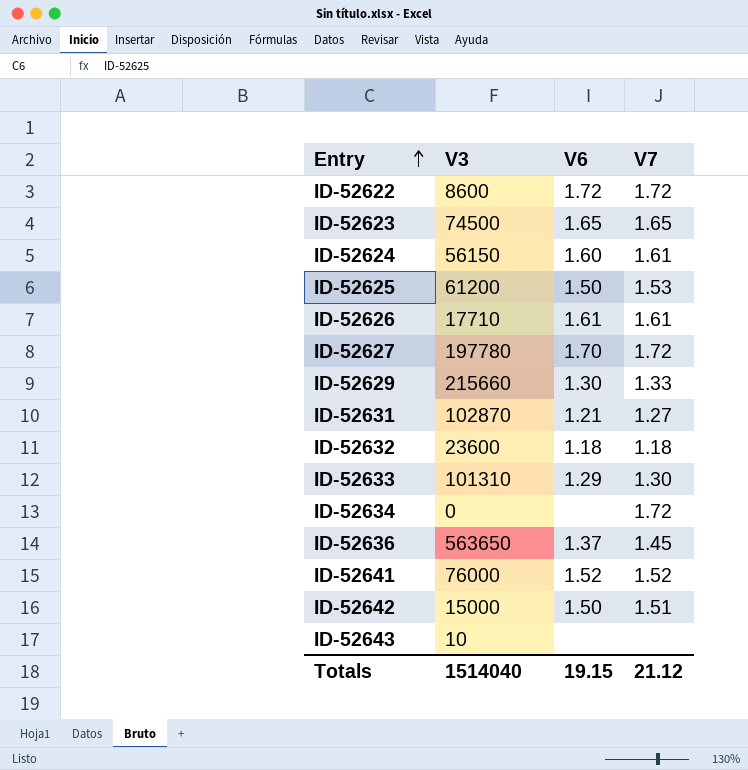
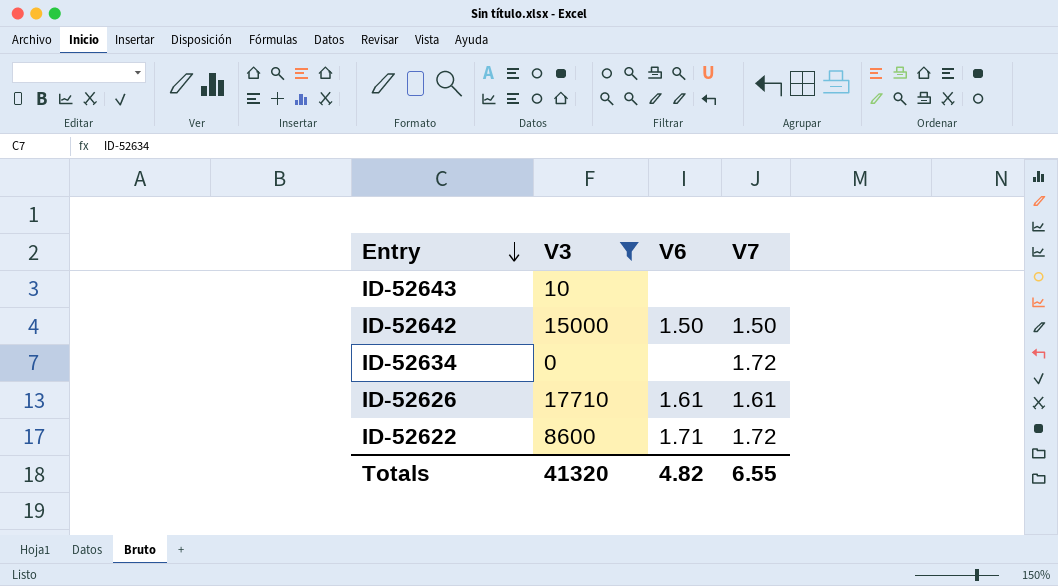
filter: none -> V3 <= 17710
row order: Entry ascending -> Entry descending
ID-52642 | V7: 1.51 -> 1.50
ID-52622 | V6: 1.72 -> 1.71
Totals | V3: 1514040 -> 41320
Totals | V6: 19.15 -> 4.82
Totals | V7: 21.12 -> 6.55

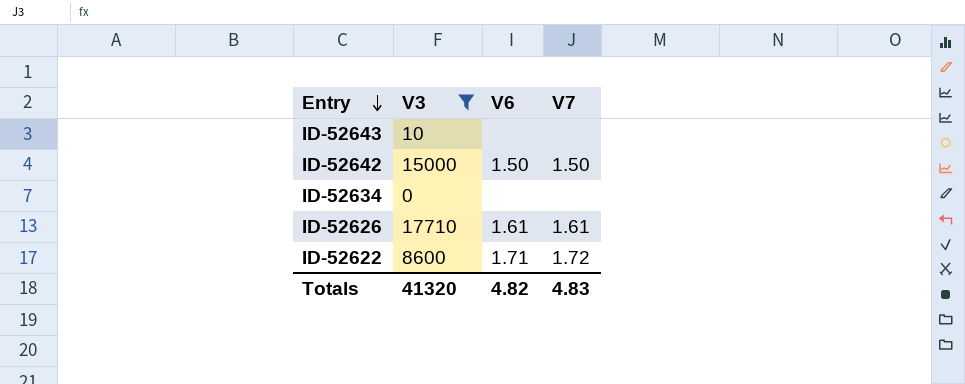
ID-52634 | V7: 1.72 -> none
Totals | V7: 6.55 -> 4.83

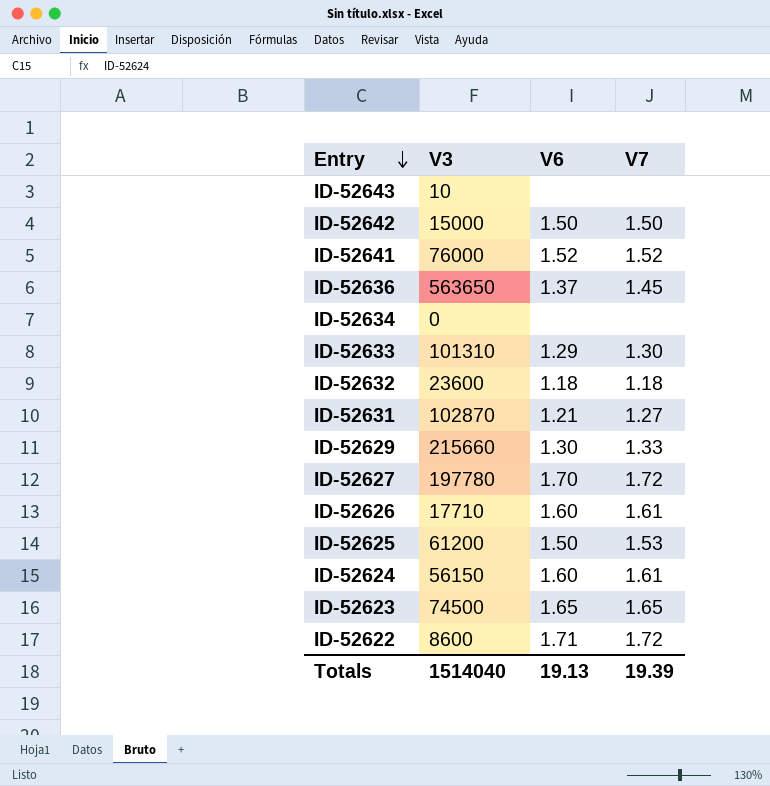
filter: V3 <= 17710 -> none
ID-52626 | V6: 1.61 -> 1.60
Totals | V3: 41320 -> 1514040
Totals | V6: 4.82 -> 19.13
Totals | V7: 4.83 -> 19.39

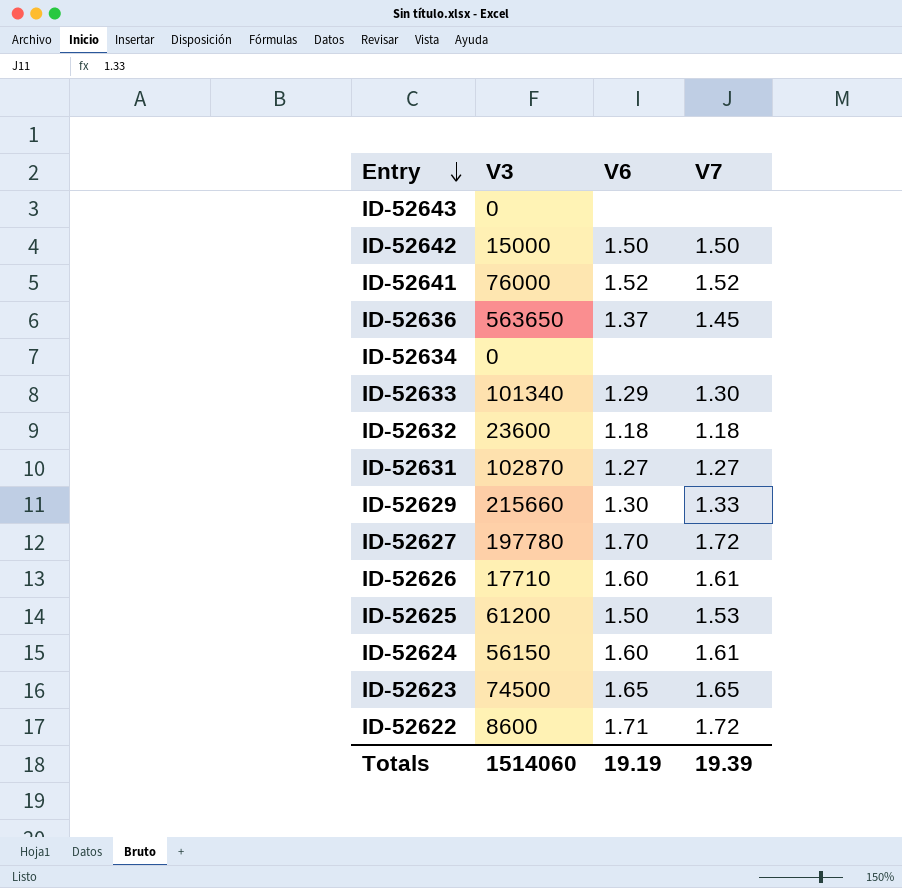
ID-52643 | V3: 10 -> 0
ID-52633 | V3: 101310 -> 101340
ID-52631 | V6: 1.21 -> 1.27
Totals | V3: 1514040 -> 1514060
Totals | V6: 19.13 -> 19.19

